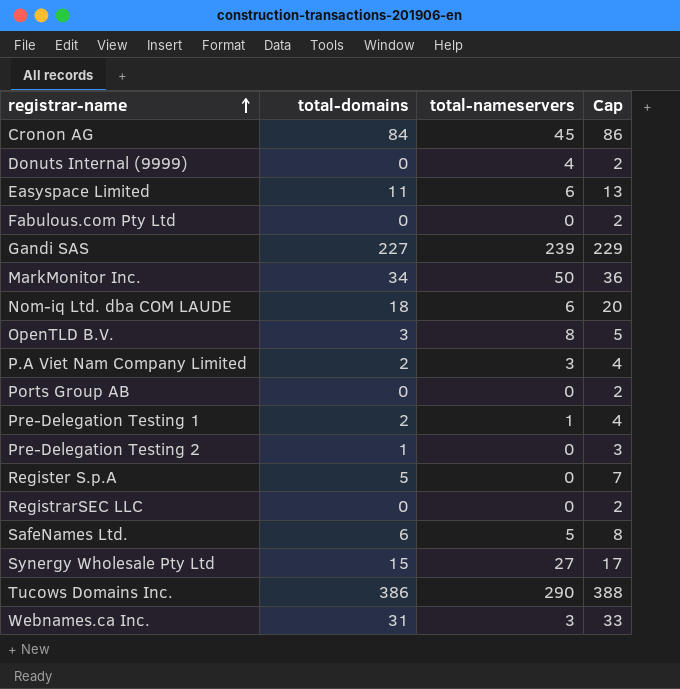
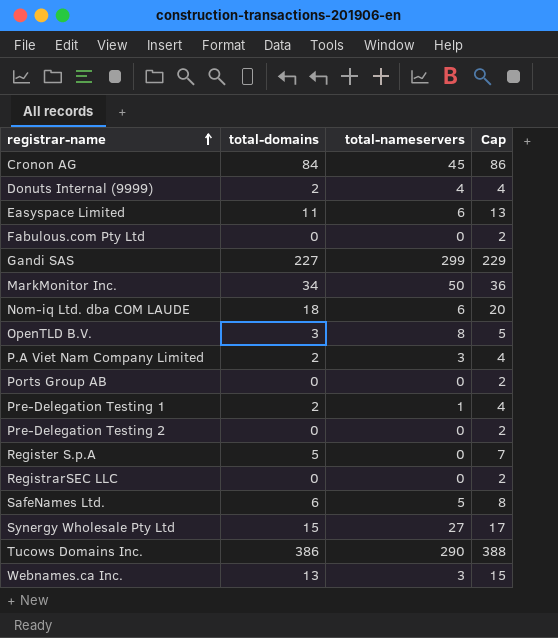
Donuts Internal (9999) | total-domains: 0 -> 2
Donuts Internal (9999) | Cap: 2 -> 4
Gandi SAS | total-nameservers: 239 -> 299
Pre-Delegation Testing 2 | total-domains: 1 -> 0
Pre-Delegation Testing 2 | Cap: 3 -> 2
Webnames.ca Inc. | total-domains: 31 -> 13
Webnames.ca Inc. | Cap: 33 -> 15

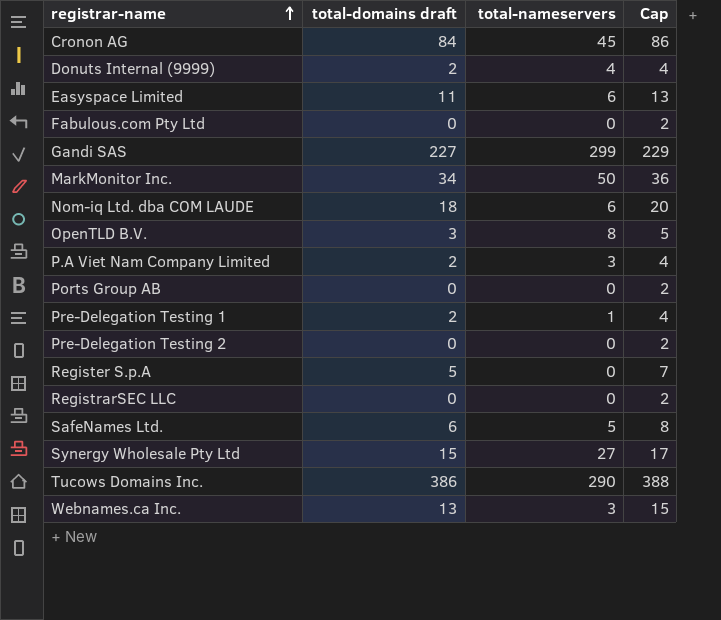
column name: total-domains -> total-domains draft

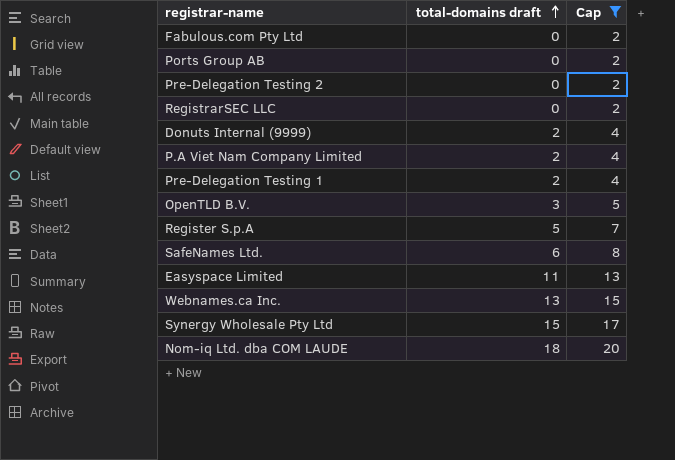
filter: none -> Cap <= 20
row order: registrar-name ascending -> total-domains draft ascending
column total-nameservers | position: 3 -> none

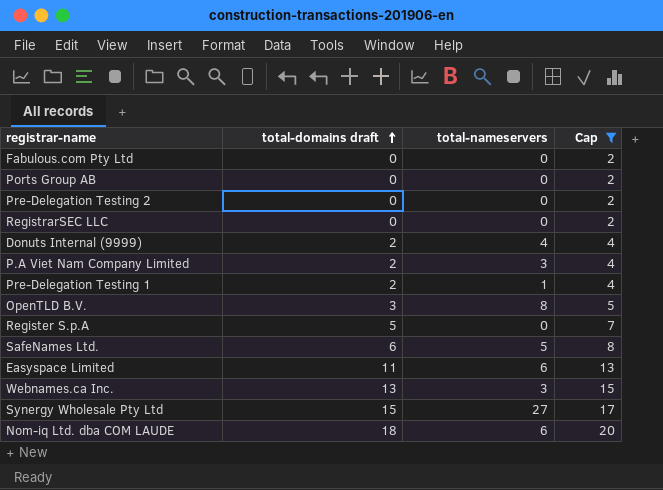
column total-nameservers | position: none -> 3

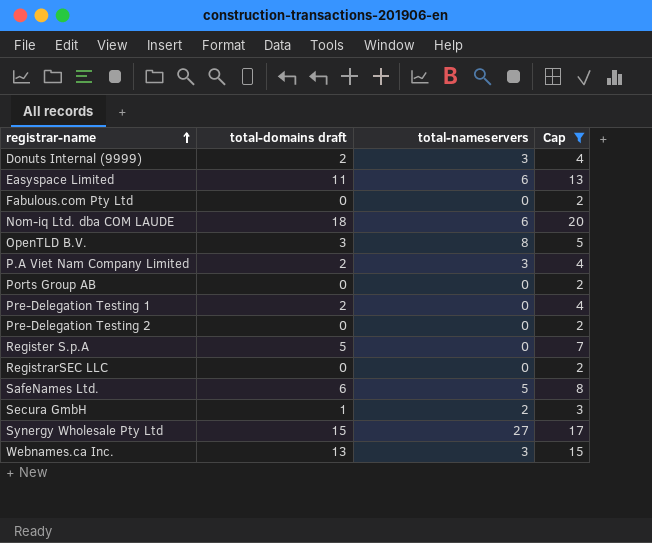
row order: total-domains draft ascending -> registrar-name ascending
Donuts Internal (9999) | total-nameservers: 4 -> 3
Pre-Delegation Testing 1 | total-nameservers: 1 -> 0
row Secura GmbH: none -> 1 | 2 | 3

